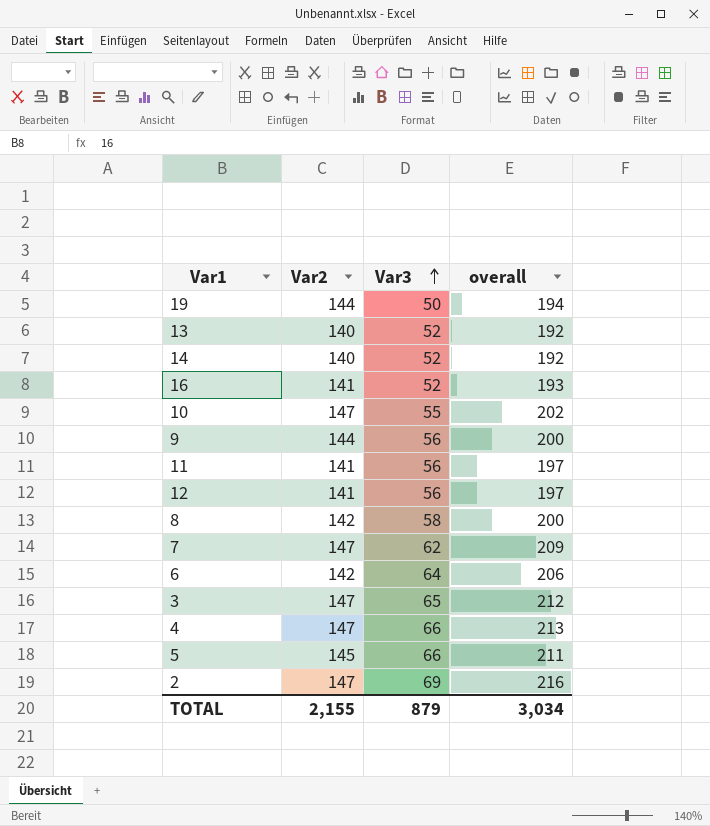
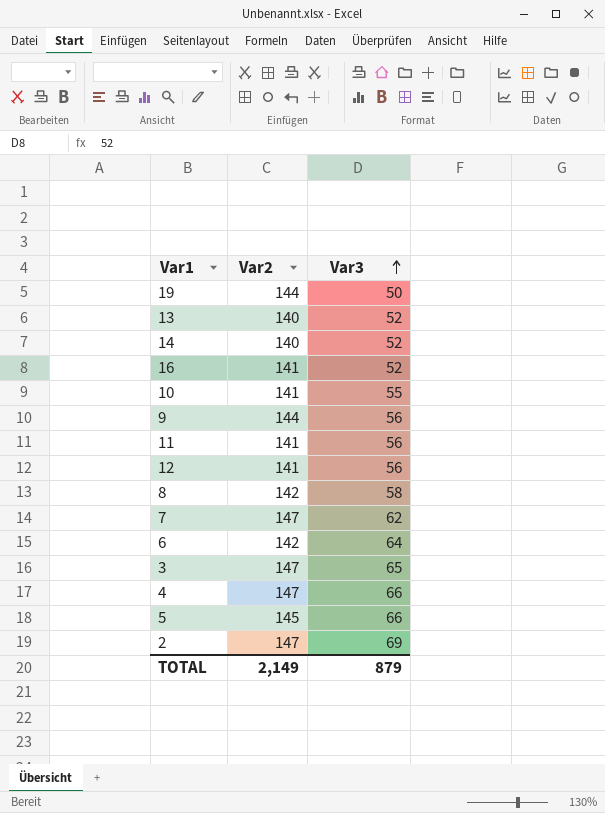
column overall | formula: [Var2] + [Var3] -> none
10 | Var2: 147 -> 141
TOTAL | Var2: 2,155 -> 2,149

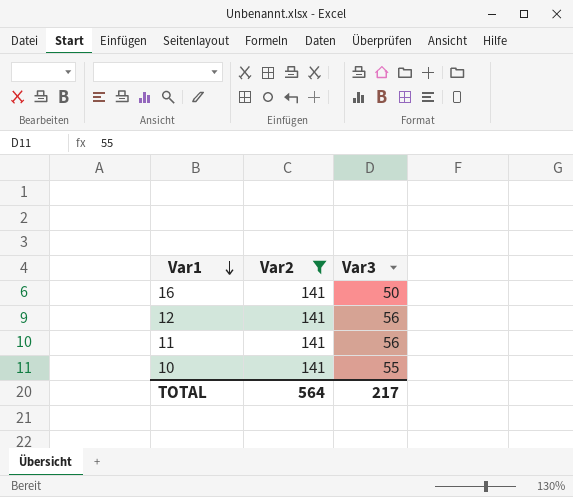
filter: none -> Var2 = 141
row order: Var3 ascending -> Var1 descending
16 | Var3: 52 -> 50
TOTAL | Var2: 2,149 -> 564
TOTAL | Var3: 879 -> 217

